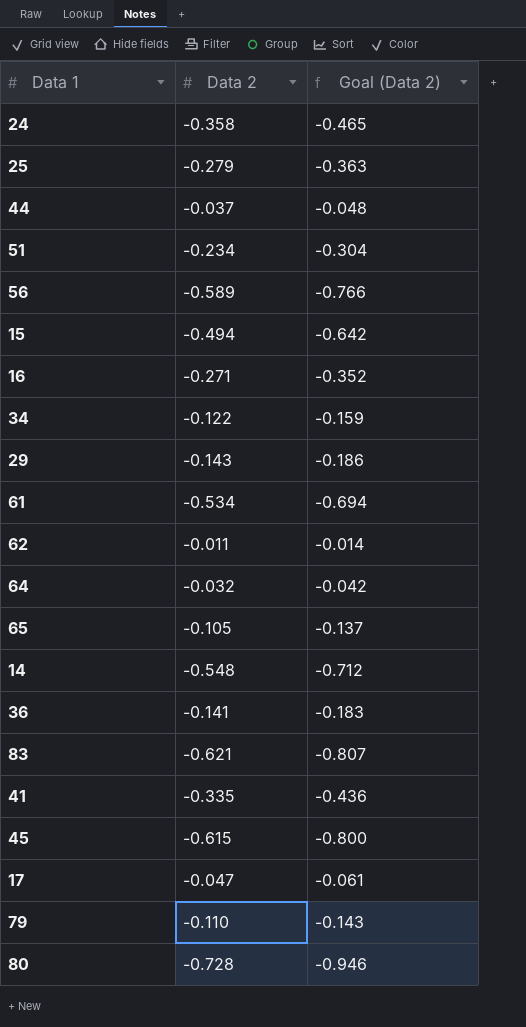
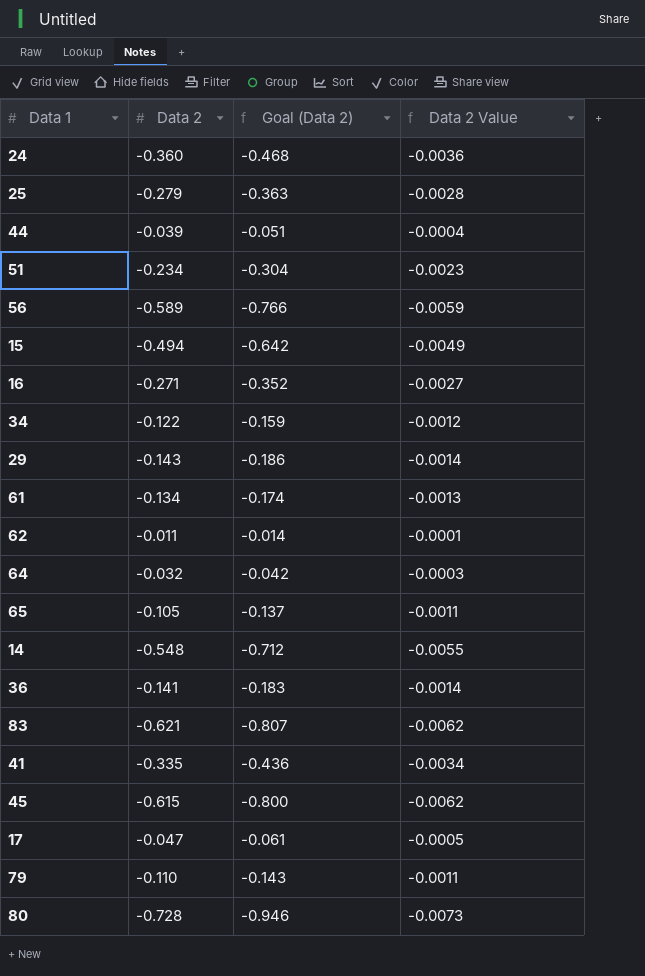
column Data 2 Value | formula: none -> [Data 2] * 0.01
24 | Data 2: -0.358 -> -0.360
24 | Goal (Data 2): -0.465 -> -0.468
44 | Data 2: -0.037 -> -0.039
44 | Goal (Data 2): -0.048 -> -0.051
61 | Data 2: -0.534 -> -0.134
61 | Goal (Data 2): -0.694 -> -0.174

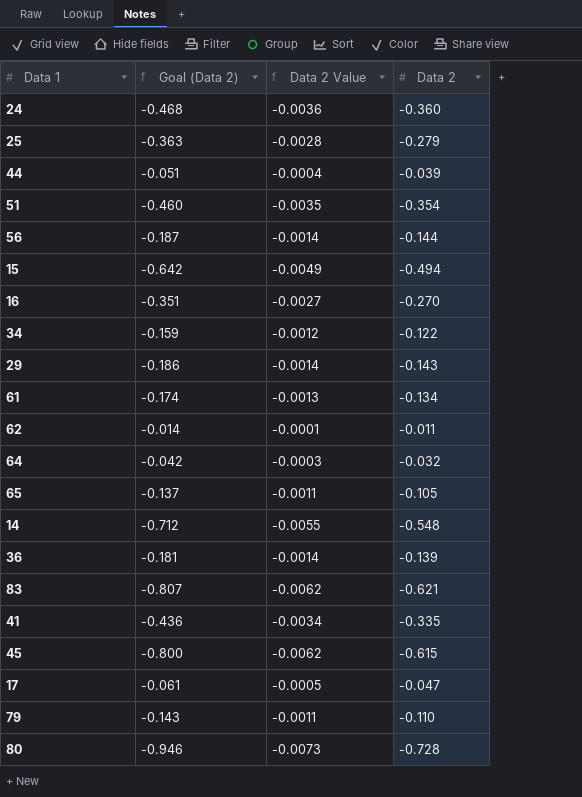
column Data 2 | position: 2 -> 4
51 | Goal (Data 2): -0.304 -> -0.460
51 | Data 2 Value: -0.0023 -> -0.0035
51 | Data 2: -0.234 -> -0.354
56 | Goal (Data 2): -0.766 -> -0.187
56 | Data 2 Value: -0.0059 -> -0.0014
56 | Data 2: -0.589 -> -0.144
16 | Goal (Data 2): -0.352 -> -0.351
16 | Data 2: -0.271 -> -0.270
36 | Goal (Data 2): -0.183 -> -0.181
36 | Data 2: -0.141 -> -0.139

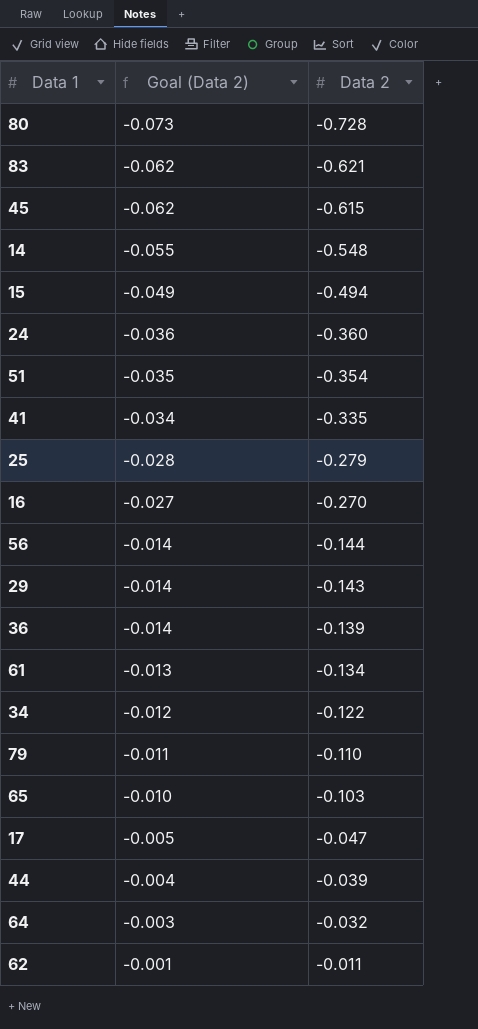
row order: none -> Goal (Data 2) ascending
column Data 2 Value | formula: [Data 2] * 0.01 -> none
column Goal (Data 2) | formula: [Data 2] * 1.3 -> [Data 2] * 0.1
65 | Data 2: -0.105 -> -0.103

